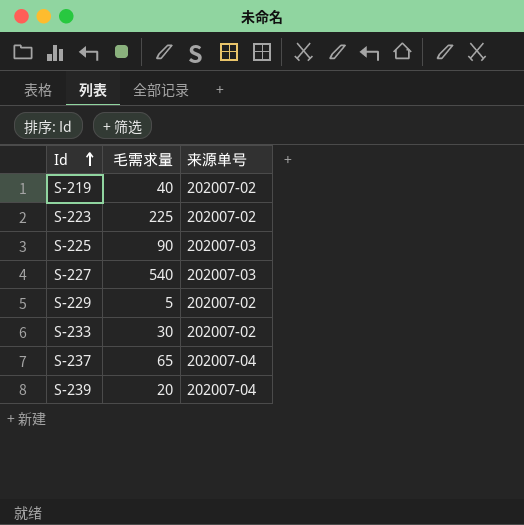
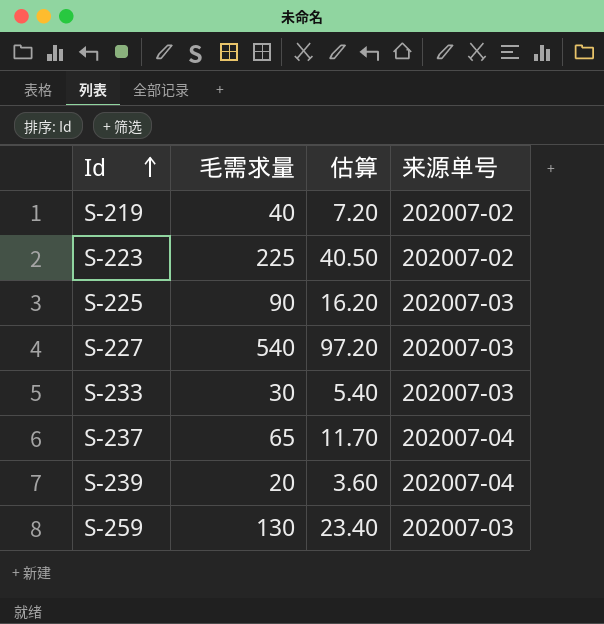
column 估算 | formula: none -> [毛需求量] * 0.18
row S-229: 5 | 202007-02 -> none
S-233 | 来源单号: 202007-02 -> 202007-03
row S-259: none -> 130 | 23.40 | 202007-03

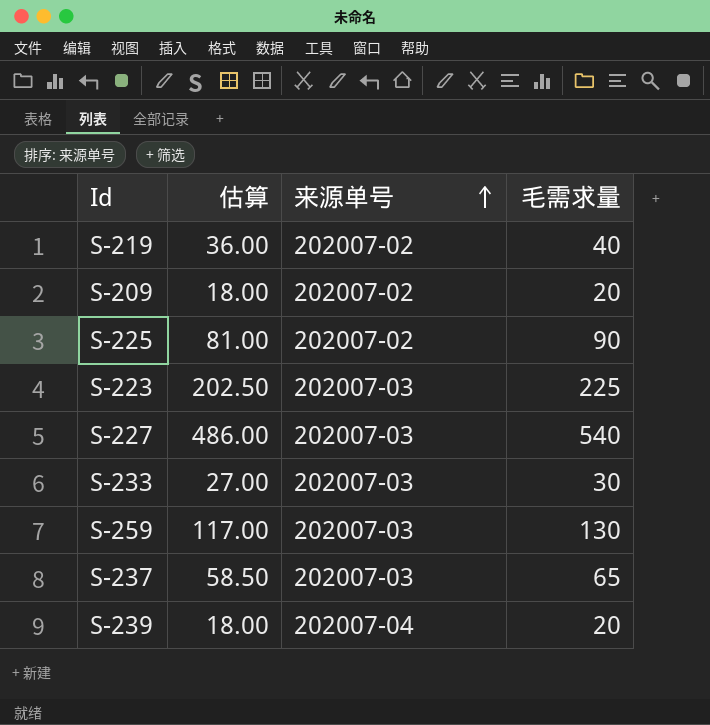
row order: Id ascending -> 来源单号 ascending
column 估算 | formula: [毛需求量] * 0.18 -> [毛需求量] * 0.9
column 毛需求量 | position: 2 -> 4
row S-209: none -> 18.00 | 202007-02 | 20
S-225 | 来源单号: 202007-03 -> 202007-02
S-223 | 来源单号: 202007-02 -> 202007-03
S-237 | 来源单号: 202007-04 -> 202007-03

